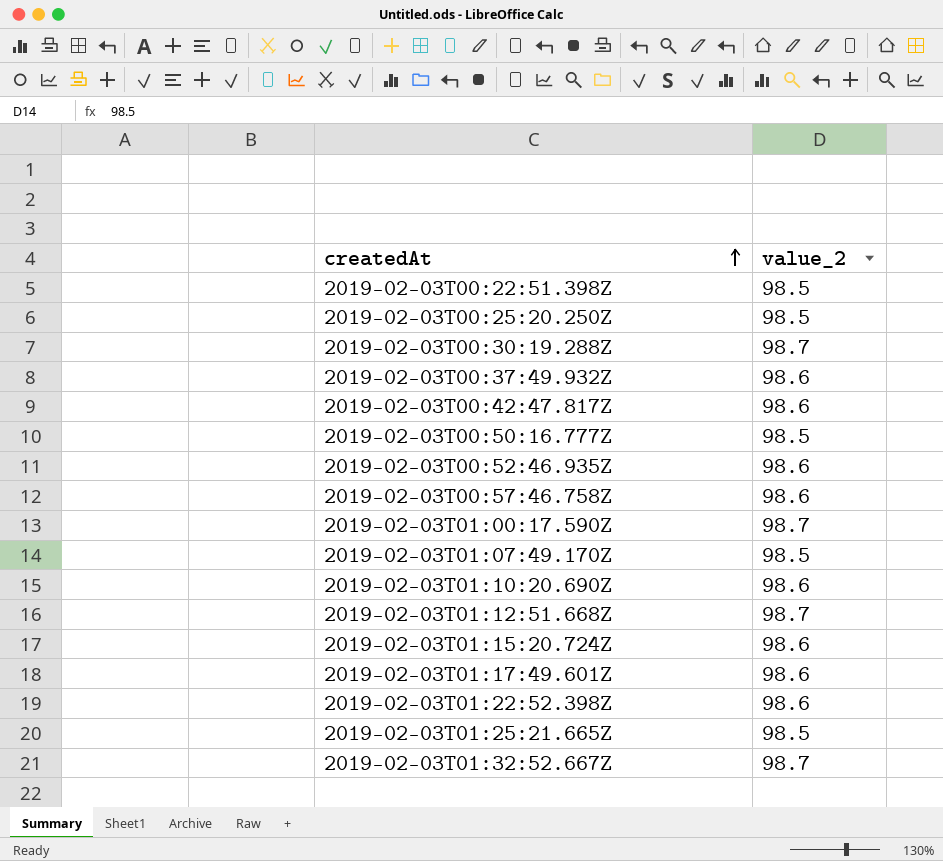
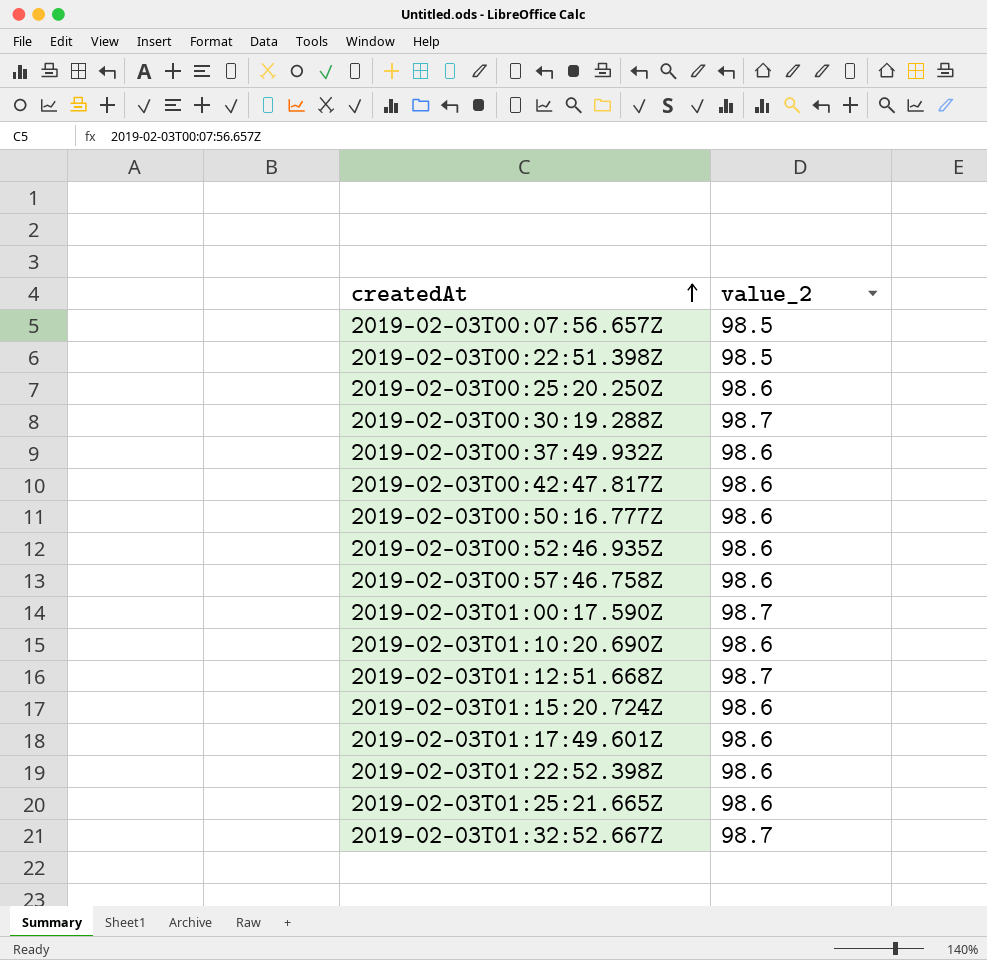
row 2019-02-03T01:07:49.170Z: 98.5 -> none
row 2019-02-03T00:07:56.657Z: none -> 98.5
2019-02-03T00:25:20.250Z | value_2: 98.5 -> 98.6
2019-02-03T00:50:16.777Z | value_2: 98.5 -> 98.6
2019-02-03T01:25:21.665Z | value_2: 98.5 -> 98.6

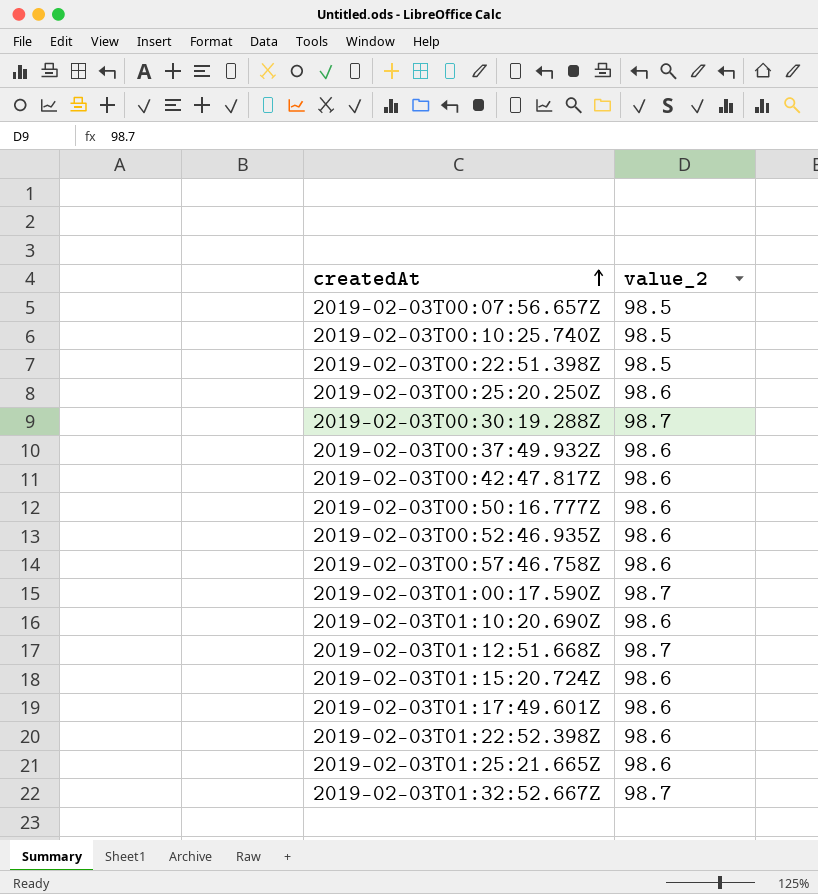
row 2019-02-03T00:10:25.740Z: none -> 98.5

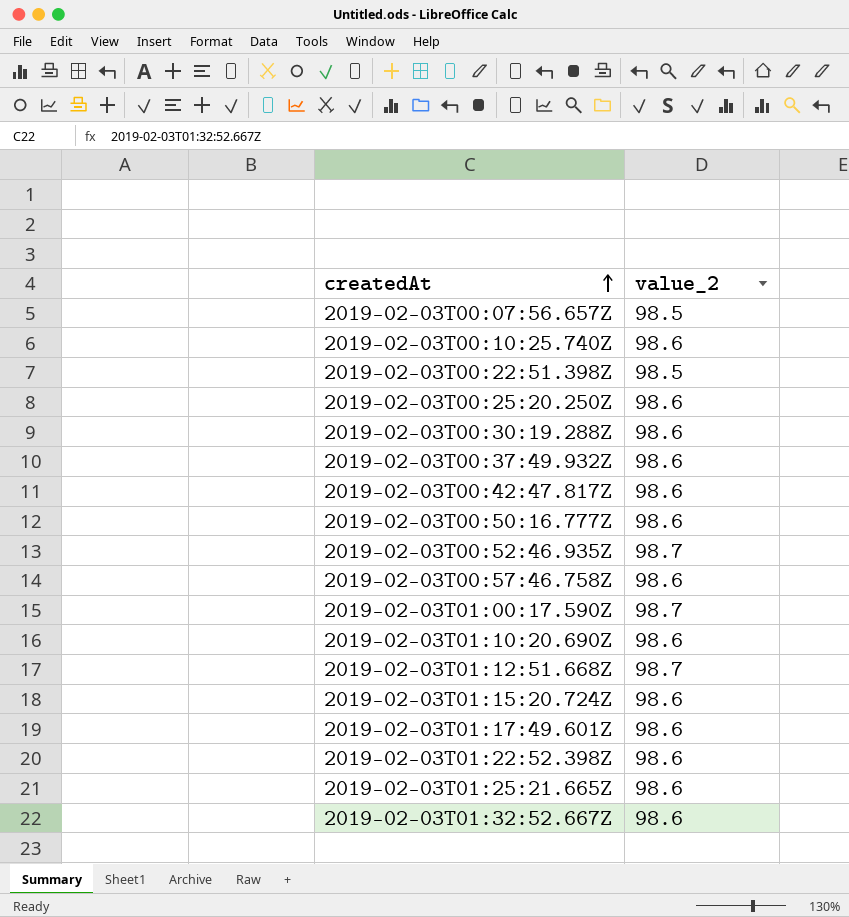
2019-02-03T00:10:25.740Z | value_2: 98.5 -> 98.6
2019-02-03T00:30:19.288Z | value_2: 98.7 -> 98.6
2019-02-03T00:52:46.935Z | value_2: 98.6 -> 98.7
2019-02-03T01:32:52.667Z | value_2: 98.7 -> 98.6

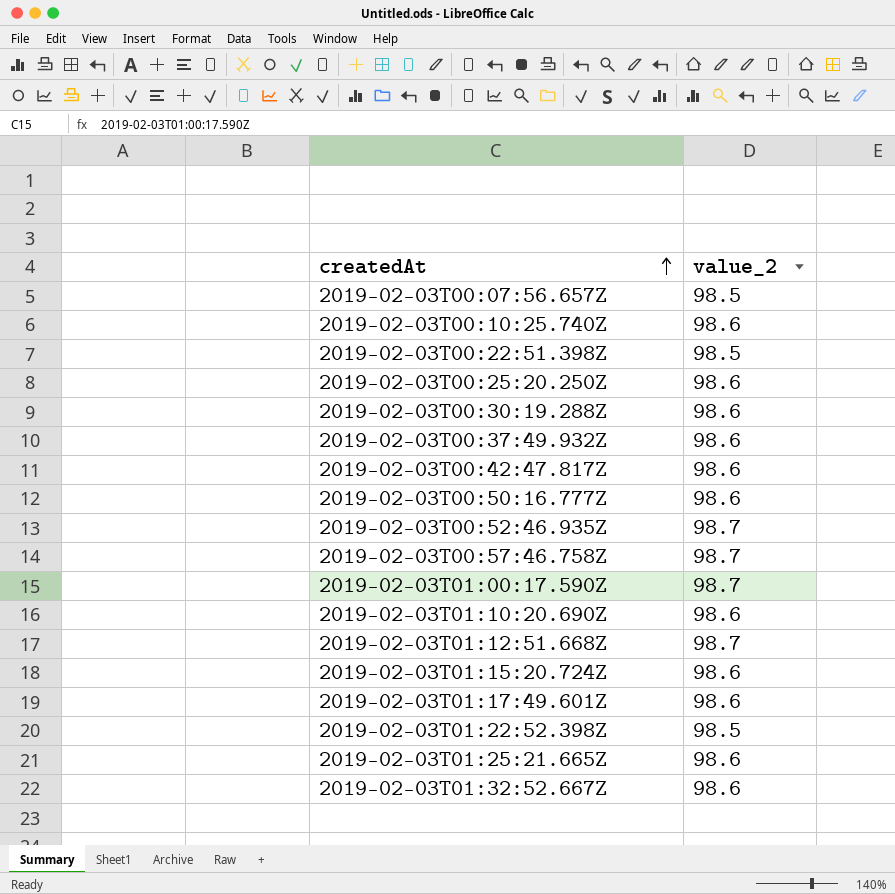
2019-02-03T00:57:46.758Z | value_2: 98.6 -> 98.7
2019-02-03T01:22:52.398Z | value_2: 98.6 -> 98.5

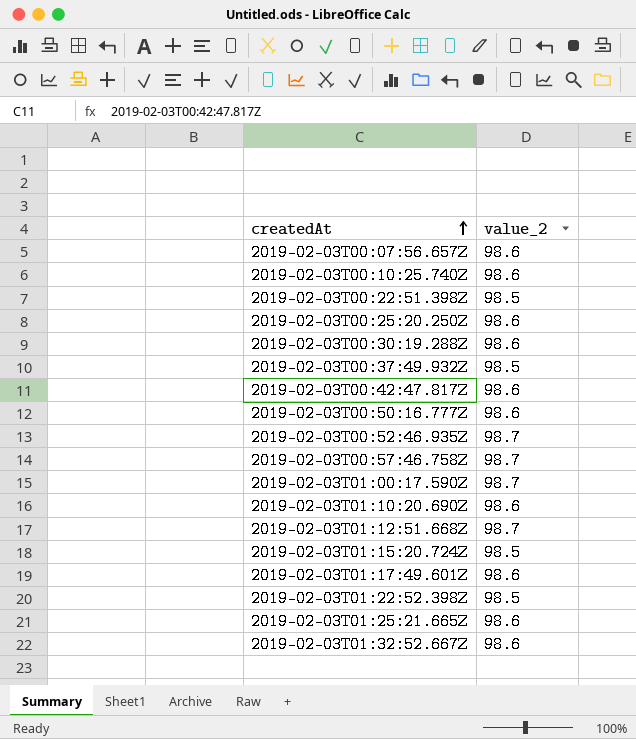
2019-02-03T00:07:56.657Z | value_2: 98.5 -> 98.6
2019-02-03T00:37:49.932Z | value_2: 98.6 -> 98.5
2019-02-03T01:15:20.724Z | value_2: 98.6 -> 98.5

